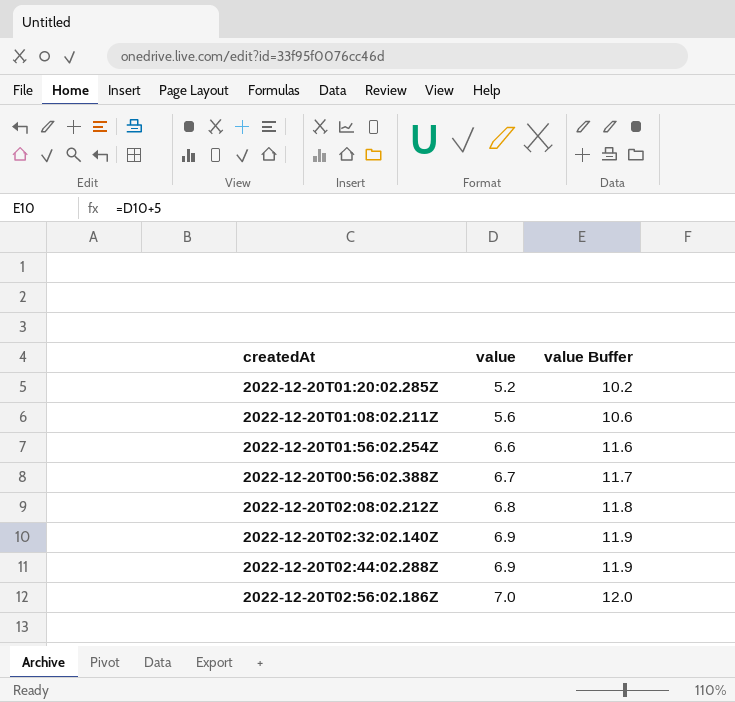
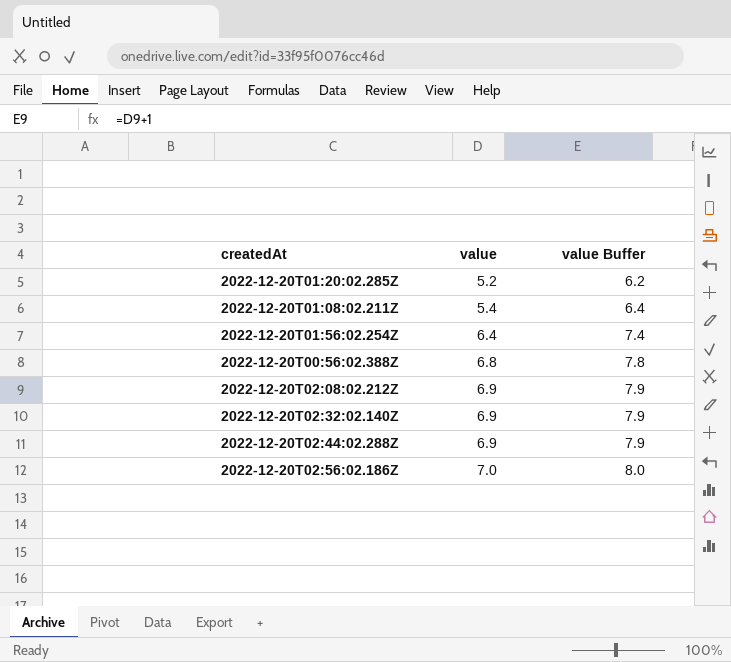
column value Buffer | formula: [value] + 5 -> [value] + 1
2022-12-20T01:08:02.211Z | value: 5.6 -> 5.4
2022-12-20T01:56:02.254Z | value: 6.6 -> 6.4
2022-12-20T00:56:02.388Z | value: 6.7 -> 6.8
2022-12-20T02:08:02.212Z | value: 6.8 -> 6.9

